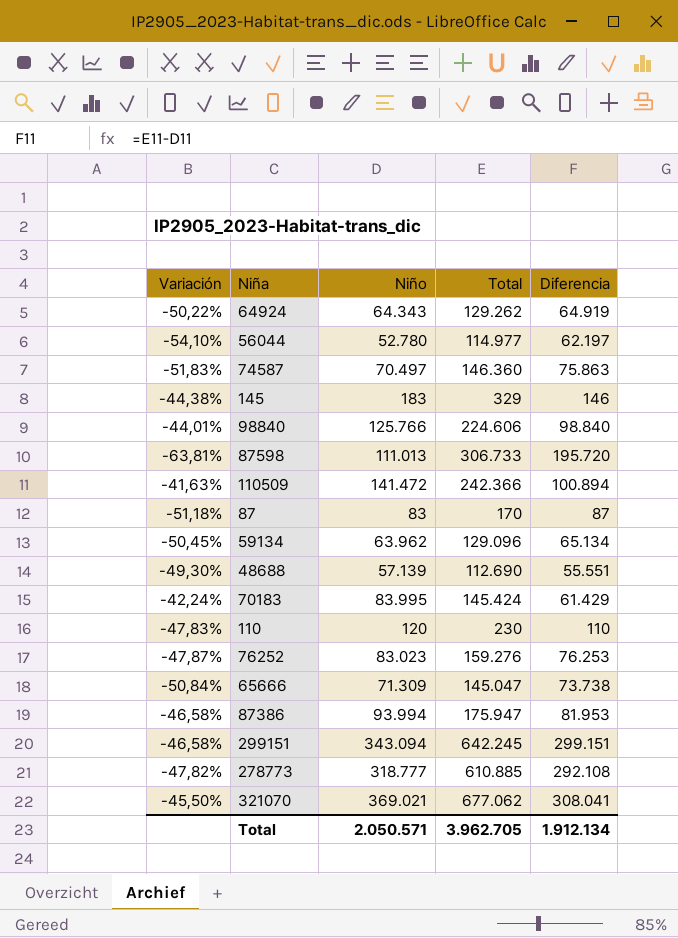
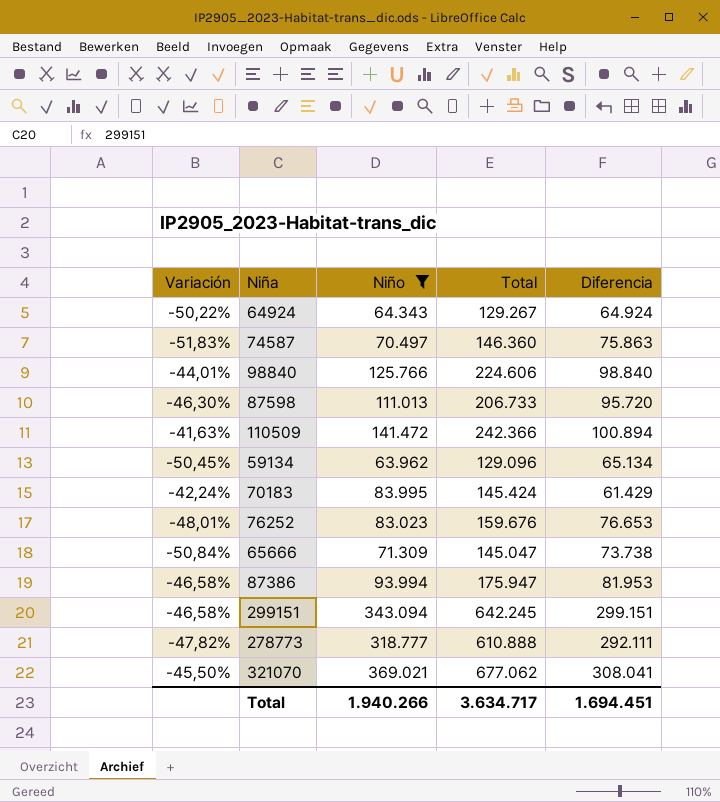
filter: none -> Niño >= 63.962
64924 | Total: 129.262 -> 129.267
64924 | Diferencia: 64.919 -> 64.924
87598 | Variación: -63,81% -> -46,30%
87598 | Total: 306.733 -> 206.733
87598 | Diferencia: 195.720 -> 95.720
76252 | Variación: -47,87% -> -48,01%
76252 | Total: 159.276 -> 159.676
76252 | Diferencia: 76.253 -> 76.653
278773 | Total: 610.885 -> 610.888
278773 | Diferencia: 292.108 -> 292.111
Total | Niño: 2.050.571 -> 1.940.266
Total | Total: 3.962.705 -> 3.634.717
Total | Diferencia: 1.912.134 -> 1.694.451

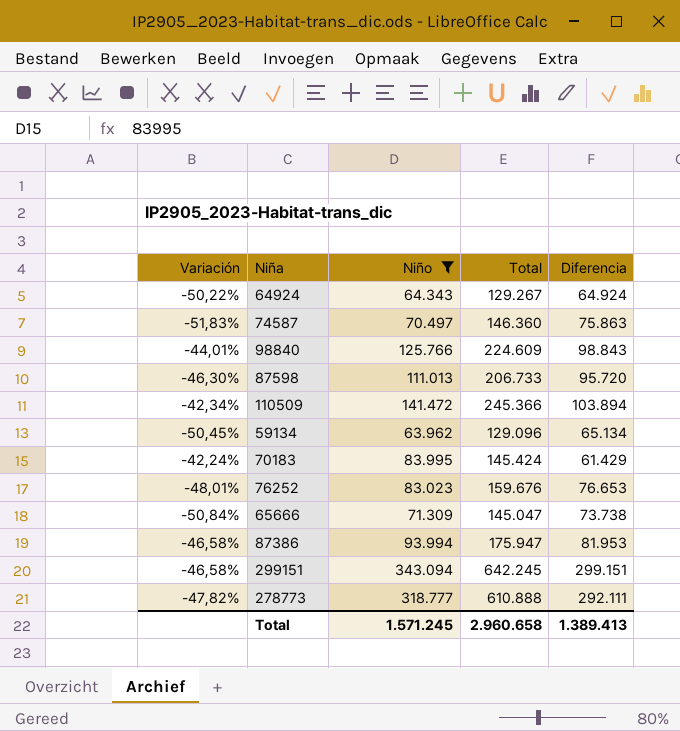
row 321070: -45,50% | 369.021 | 677.062 | 308.041 -> none
98840 | Total: 224.606 -> 224.609
98840 | Diferencia: 98.840 -> 98.843
110509 | Variación: -41,63% -> -42,34%
110509 | Total: 242.366 -> 245.366
110509 | Diferencia: 100.894 -> 103.894
Total | Niño: 1.940.266 -> 1.571.245
Total | Total: 3.634.717 -> 2.960.658
Total | Diferencia: 1.694.451 -> 1.389.413

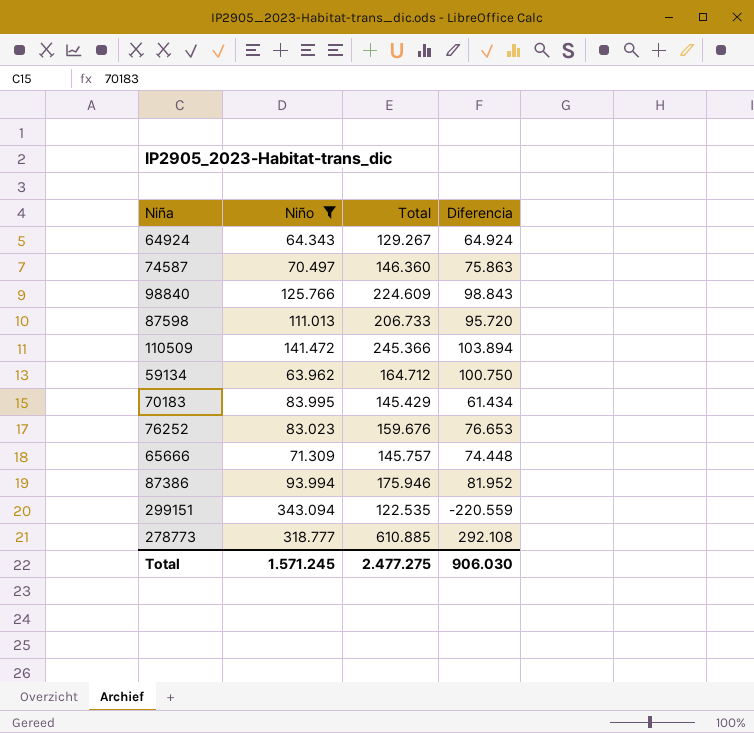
column Variación | formula: ([Niño] - [Total]) / [Total] -> none
59134 | Total: 129.096 -> 164.712
59134 | Diferencia: 65.134 -> 100.750
70183 | Total: 145.424 -> 145.429
70183 | Diferencia: 61.429 -> 61.434
65666 | Total: 145.047 -> 145.757
65666 | Diferencia: 73.738 -> 74.448
87386 | Total: 175.947 -> 175.946
87386 | Diferencia: 81.953 -> 81.952
299151 | Total: 642.245 -> 122.535
299151 | Diferencia: 299.151 -> -220.559
278773 | Total: 610.888 -> 610.885
278773 | Diferencia: 292.111 -> 292.108
Total | Total: 2.960.658 -> 2.477.275
Total | Diferencia: 1.389.413 -> 906.030

